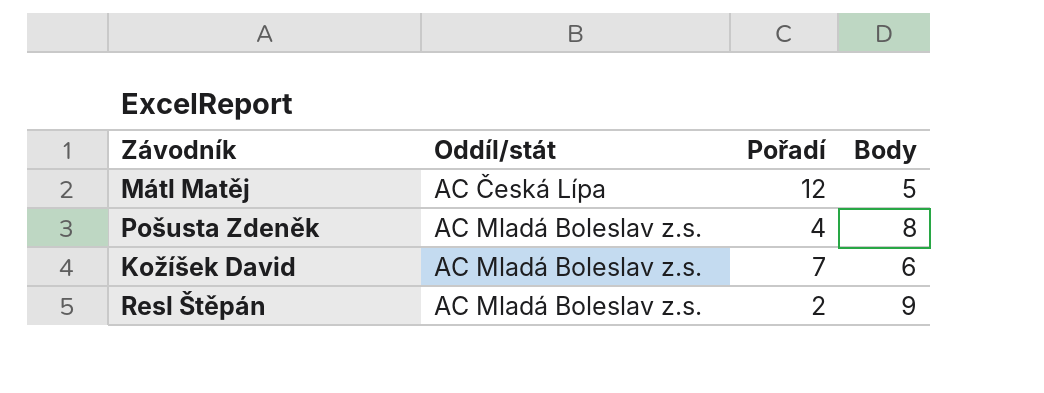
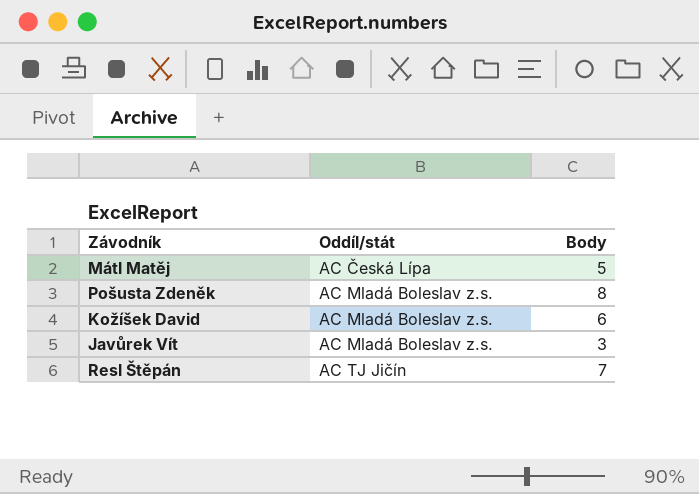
column Pořadí | position: 3 -> none
row Javůrek Vít: none -> AC Mladá Boleslav z.s. | 3
Resl Štěpán | Oddíl/stát: AC Mladá Boleslav z.s. -> AC TJ Jičín
Resl Štěpán | Body: 9 -> 7

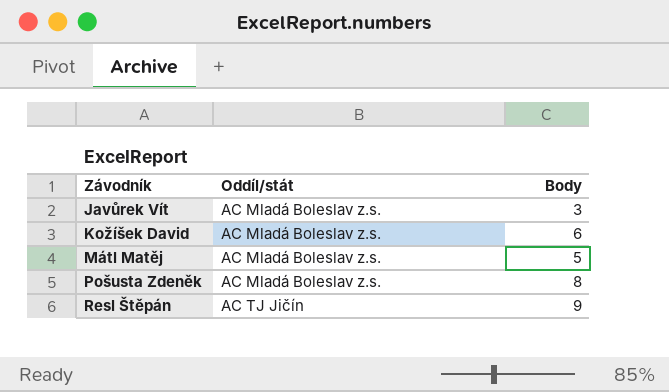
row order: Oddíl/stát ascending -> Závodník ascending
Mátl Matěj | Oddíl/stát: AC Česká Lípa -> AC Mladá Boleslav z.s.
Resl Štěpán | Body: 7 -> 9

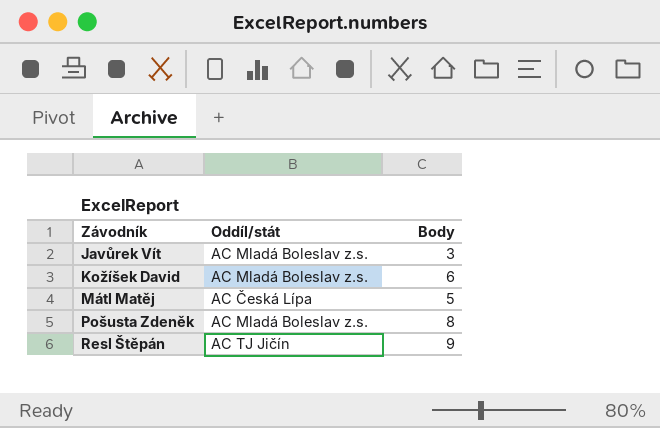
Mátl Matěj | Oddíl/stát: AC Mladá Boleslav z.s. -> AC Česká Lípa

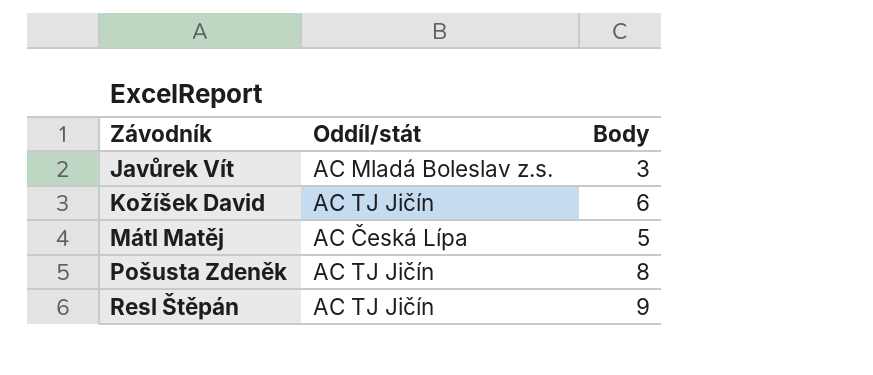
Kožíšek David | Oddíl/stát: AC Mladá Boleslav z.s. -> AC TJ Jičín
Pošusta Zdeněk | Oddíl/stát: AC Mladá Boleslav z.s. -> AC TJ Jičín

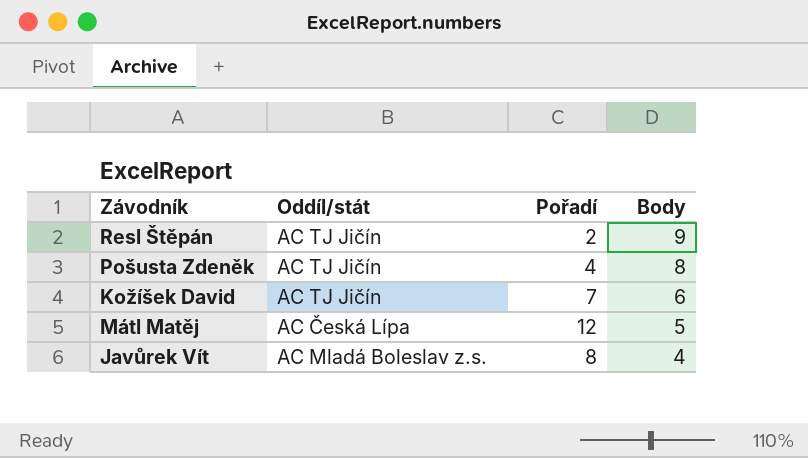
row order: Závodník ascending -> Body descending
column Pořadí | position: none -> 3
Javůrek Vít | Body: 3 -> 4

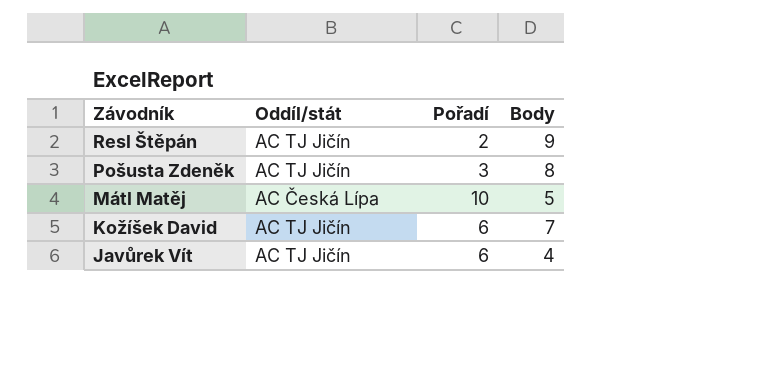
row order: Body descending -> Závodník descending
Pošusta Zdeněk | Pořadí: 4 -> 3
Mátl Matěj | Pořadí: 12 -> 10
Kožíšek David | Pořadí: 7 -> 6
Kožíšek David | Body: 6 -> 7
Javůrek Vít | Oddíl/stát: AC Mladá Boleslav z.s. -> AC TJ Jičín
Javůrek Vít | Pořadí: 8 -> 6

